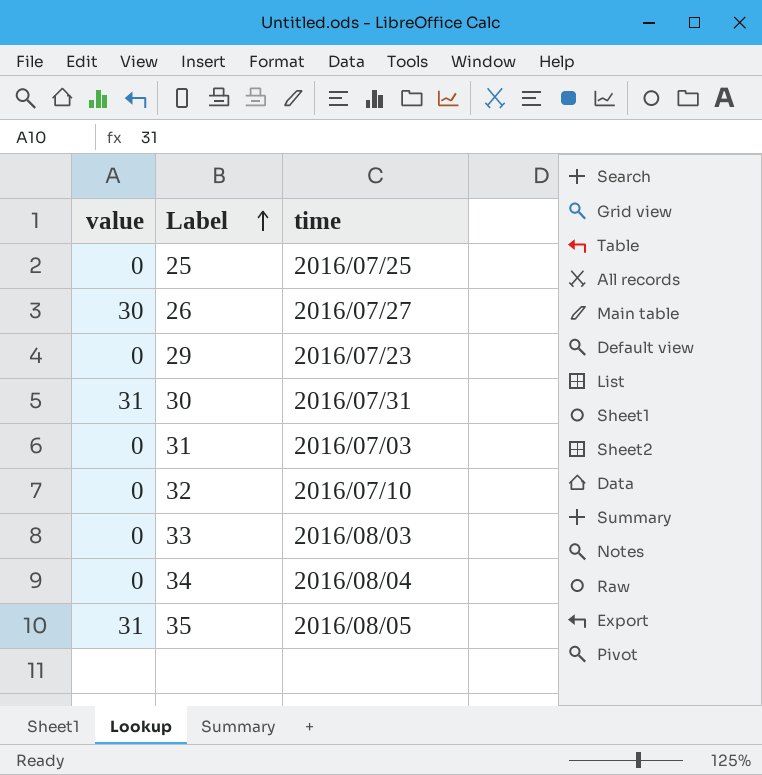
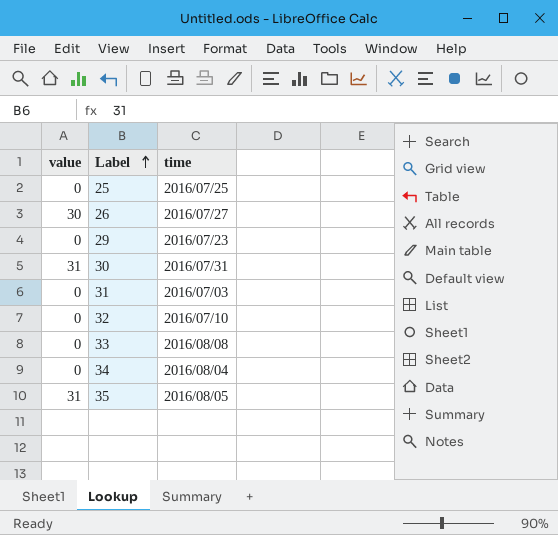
33 | time: 2016/08/03 -> 2016/08/08

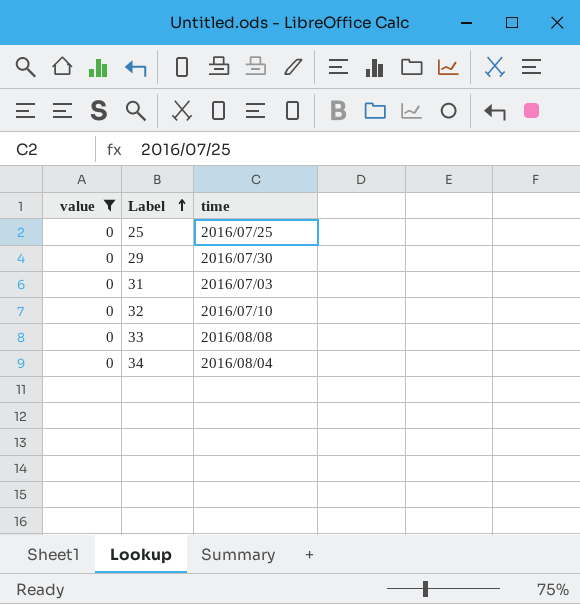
filter: none -> value = 0
29 | time: 2016/07/23 -> 2016/07/30

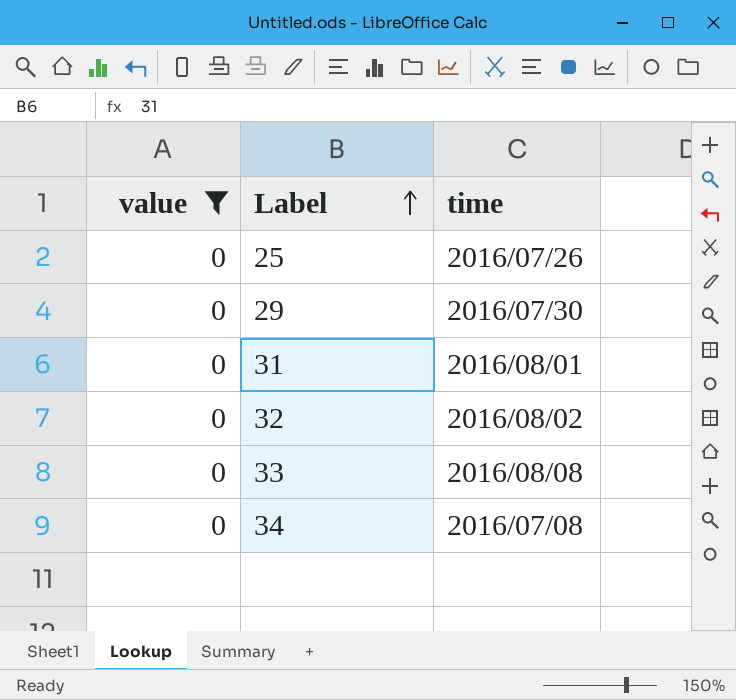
25 | time: 2016/07/25 -> 2016/07/26
31 | time: 2016/07/03 -> 2016/08/01
32 | time: 2016/07/10 -> 2016/08/02
34 | time: 2016/08/04 -> 2016/07/08

